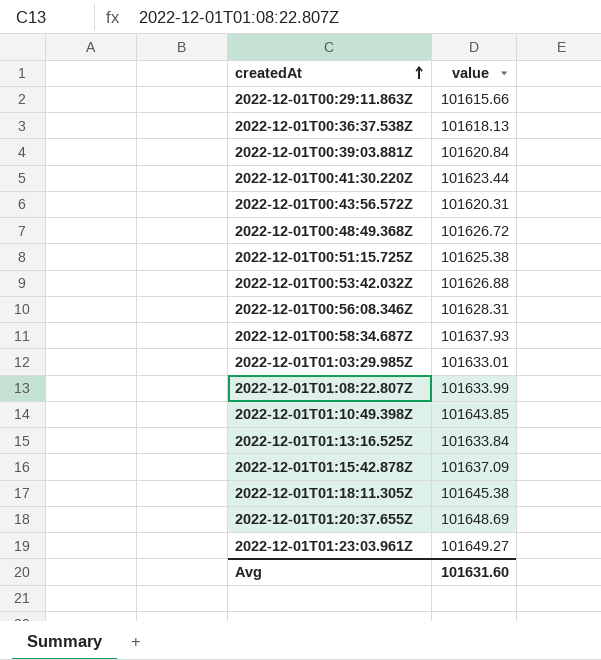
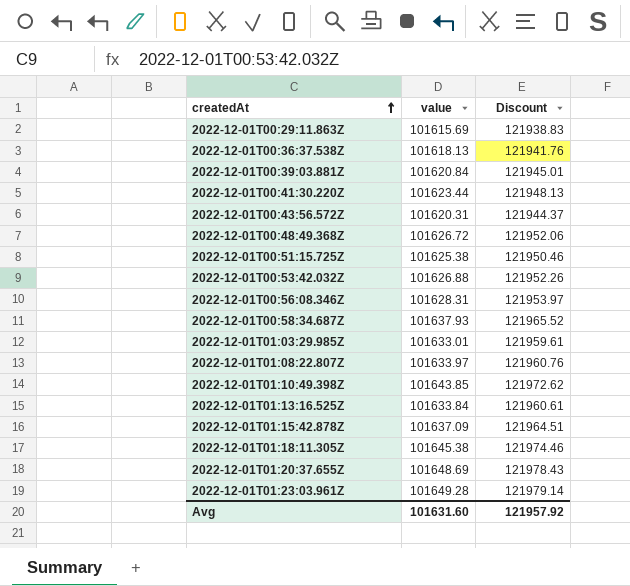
column Discount | formula: none -> [value] * 1.2
2022-12-01T00:29:11.863Z | value: 101615.66 -> 101615.69
2022-12-01T01:08:22.807Z | value: 101633.99 -> 101633.97
2022-12-01T01:23:03.961Z | value: 101649.27 -> 101649.28

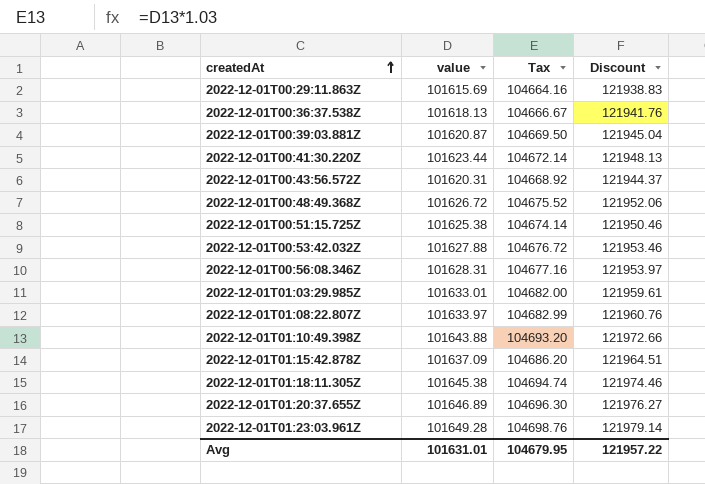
column Tax | formula: none -> [value] * 1.03
row 2022-12-01T00:58:34.687Z: 101637.93 | 121965.52 -> none
row 2022-12-01T01:13:16.525Z: 101633.84 | 121960.61 -> none
2022-12-01T00:39:03.881Z | value: 101620.84 -> 101620.87
2022-12-01T00:39:03.881Z | Discount: 121945.01 -> 121945.04
2022-12-01T00:53:42.032Z | value: 101626.88 -> 101627.88
2022-12-01T00:53:42.032Z | Discount: 121952.26 -> 121953.46
2022-12-01T01:10:49.398Z | value: 101643.85 -> 101643.88
2022-12-01T01:10:49.398Z | Discount: 121972.62 -> 121972.66
2022-12-01T01:20:37.655Z | value: 101648.69 -> 101646.89
2022-12-01T01:20:37.655Z | Discount: 121978.43 -> 121976.27
Avg | value: 101631.60 -> 101631.01
Avg | Discount: 121957.92 -> 121957.22

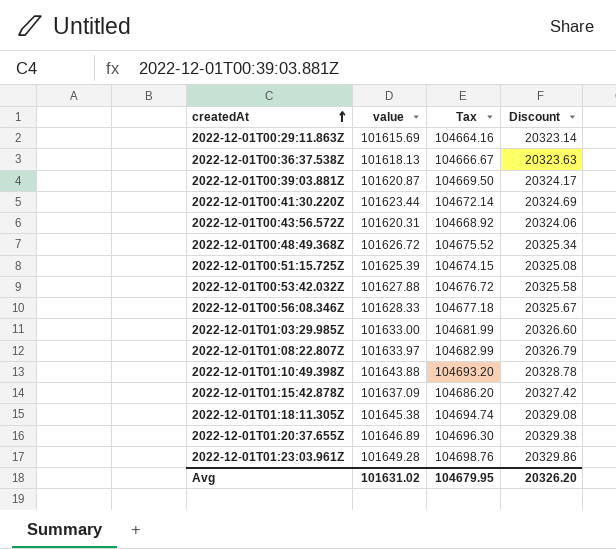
column Discount | formula: [value] * 1.2 -> [value] * 0.2
2022-12-01T00:51:15.725Z | value: 101625.38 -> 101625.39
2022-12-01T00:51:15.725Z | Tax: 104674.14 -> 104674.15
2022-12-01T00:56:08.346Z | value: 101628.31 -> 101628.33
2022-12-01T00:56:08.346Z | Tax: 104677.16 -> 104677.18
2022-12-01T01:03:29.985Z | value: 101633.01 -> 101633.00
2022-12-01T01:03:29.985Z | Tax: 104682.00 -> 104681.99
Avg | value: 101631.01 -> 101631.02
Avg | Discount: 121957.22 -> 20326.20

